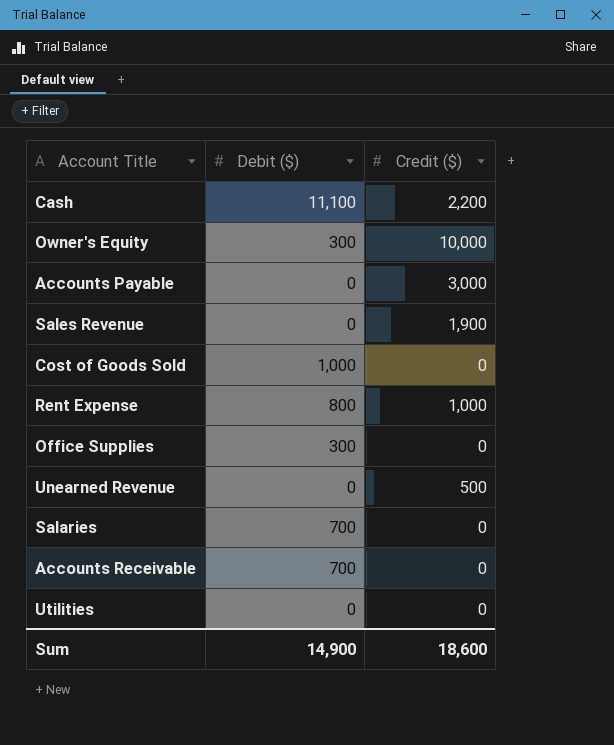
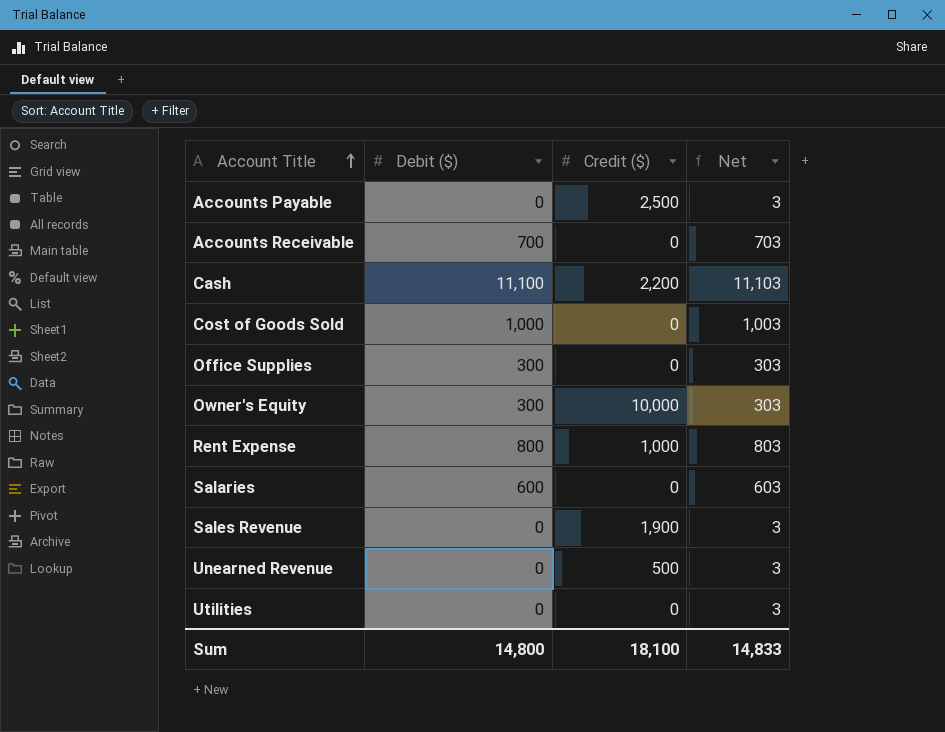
row order: none -> Account Title ascending
column Net | formula: none -> [Debit ($)] + 3
Accounts Payable | Credit ($): 3,000 -> 2,500
Salaries | Debit ($): 700 -> 600
Sum | Debit ($): 14,900 -> 14,800
Sum | Credit ($): 18,600 -> 18,100

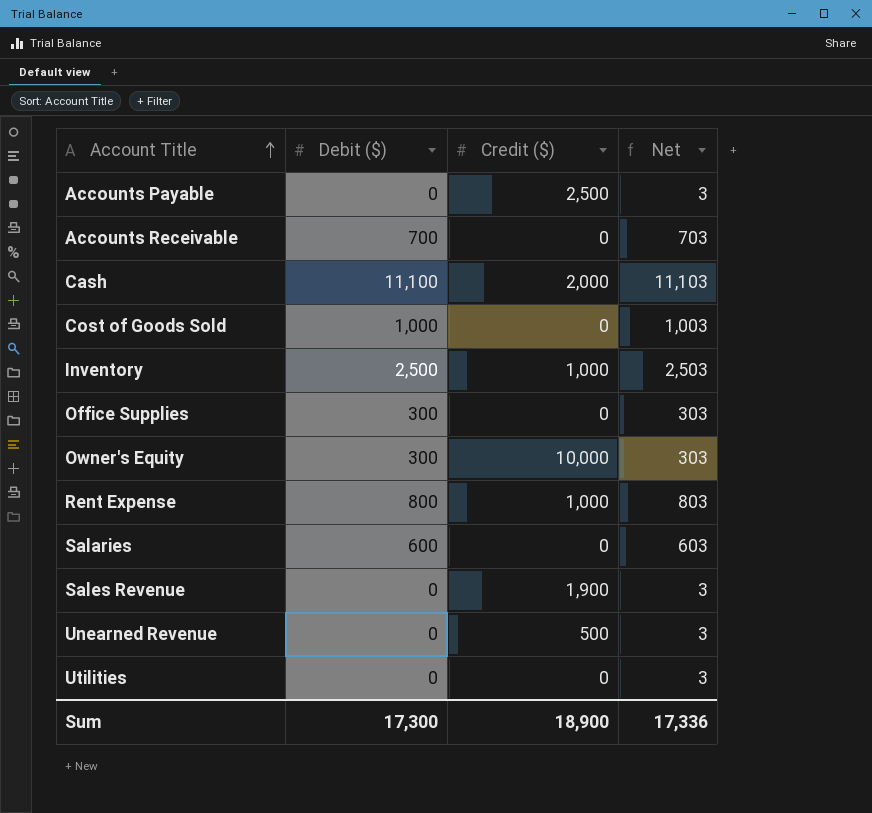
Cash | Credit ($): 2,200 -> 2,000
row Inventory: none -> 2,500 | 1,000 | 2,503
Sum | Debit ($): 14,800 -> 17,300
Sum | Credit ($): 18,100 -> 18,900
Sum | Net: 14,833 -> 17,336

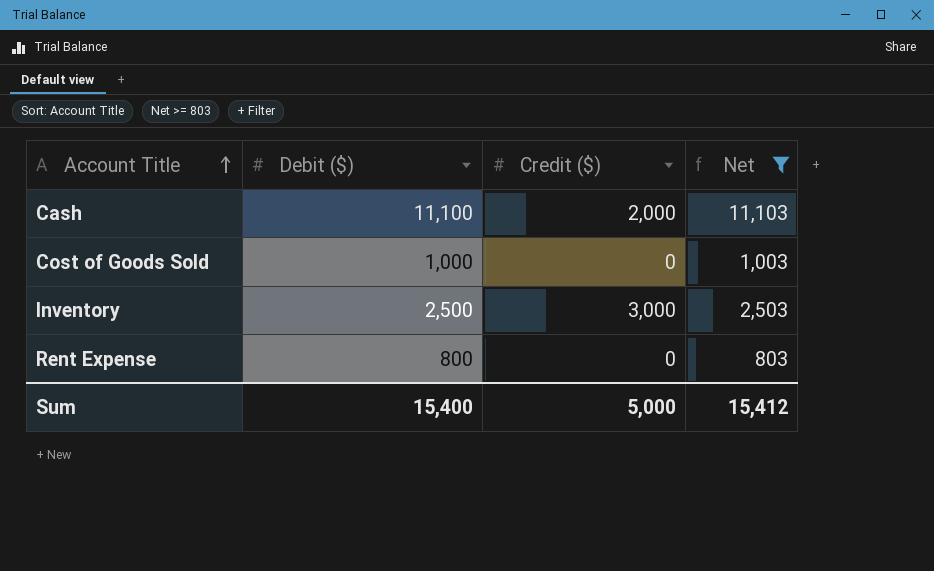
filter: none -> Net >= 803
Inventory | Credit ($): 1,000 -> 3,000
Rent Expense | Credit ($): 1,000 -> 0
Sum | Debit ($): 17,300 -> 15,400
Sum | Credit ($): 18,900 -> 5,000
Sum | Net: 17,336 -> 15,412

